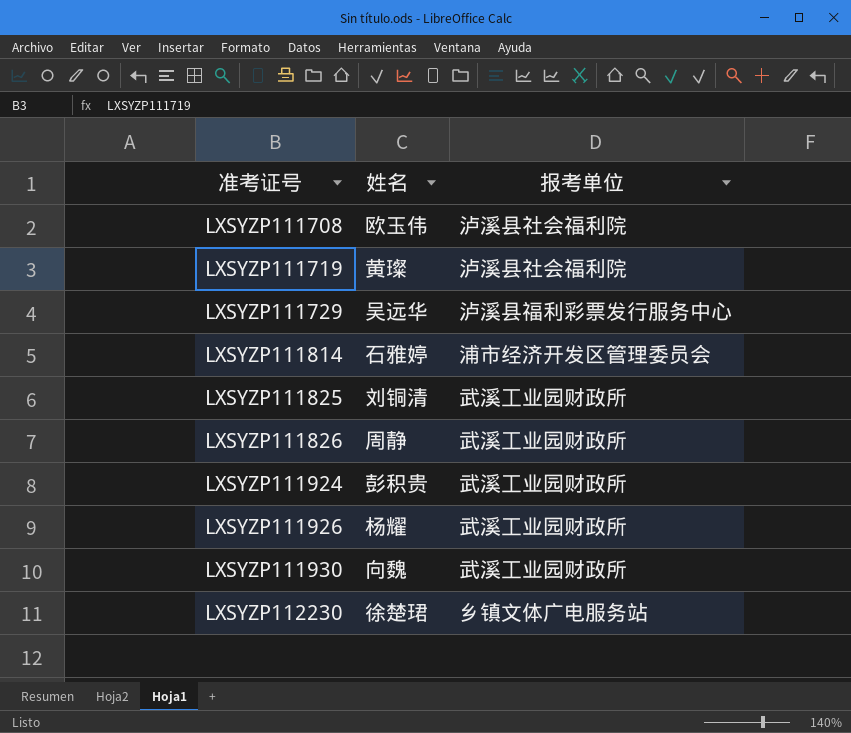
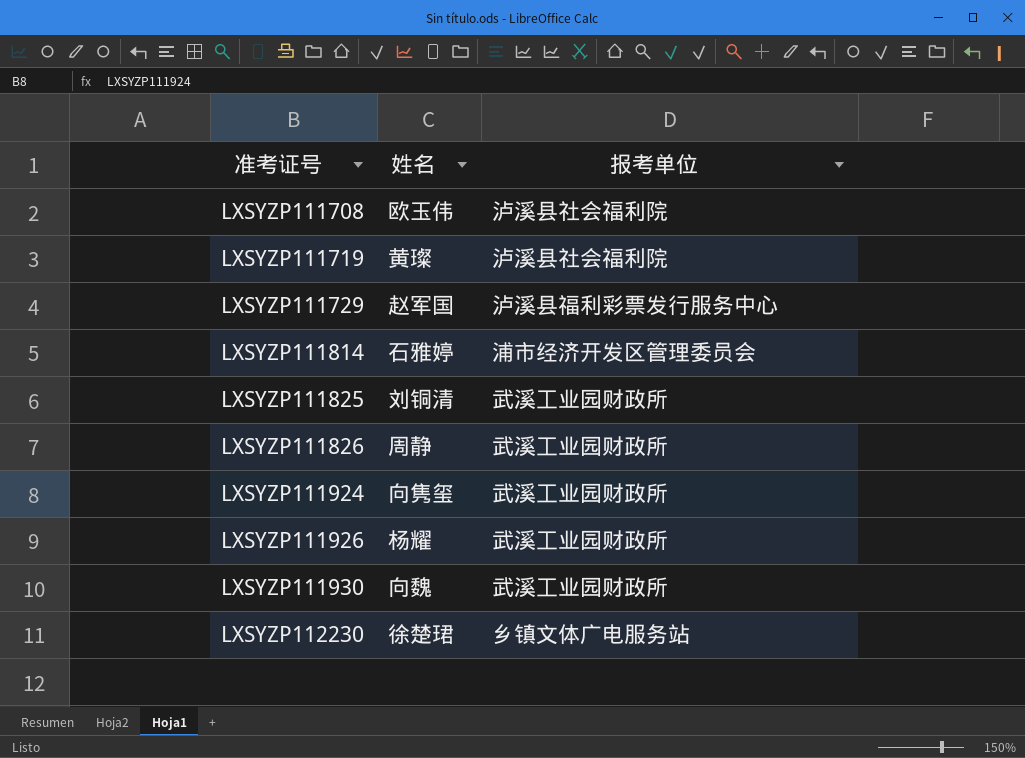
LXSYZP111729 | 姓名: 吴远华 -> 赵军国
LXSYZP111924 | 姓名: 彭积贵 -> 向隽玺

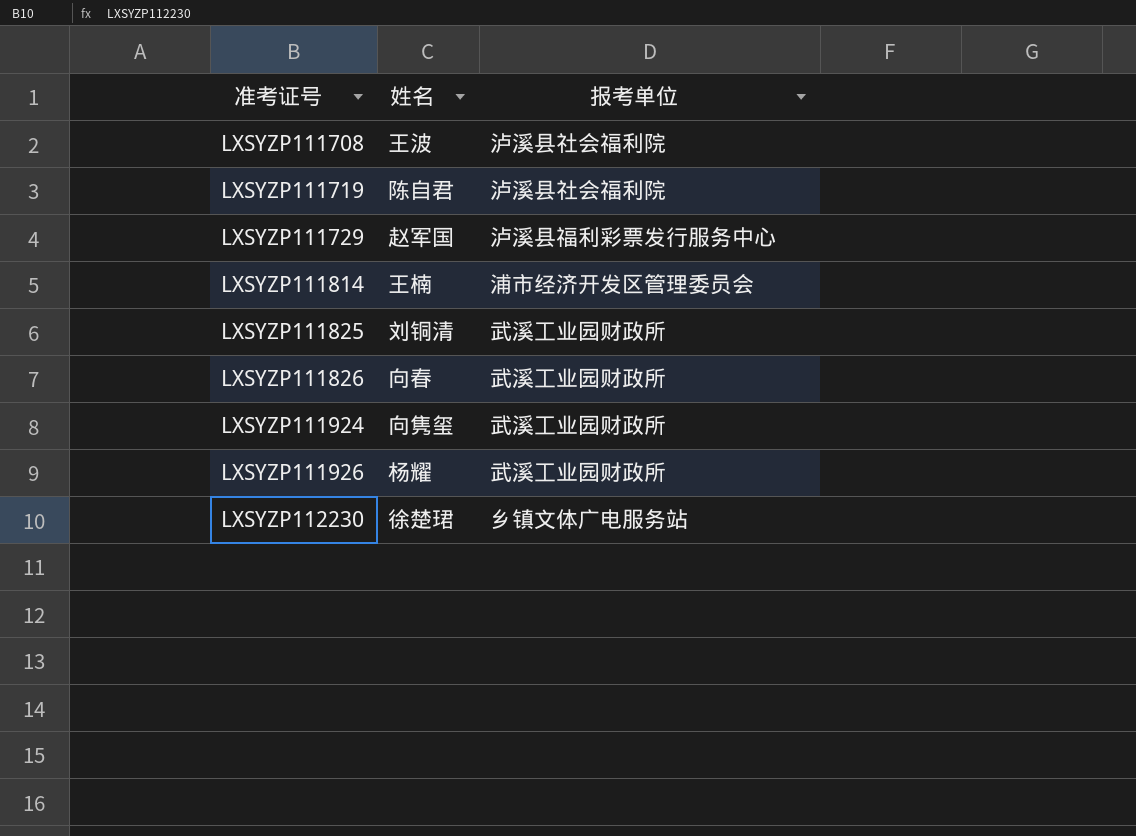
row LXSYZP111930: 向魏 | 武溪工业园财政所 -> none
LXSYZP111708 | 姓名: 欧玉伟 -> 王波
LXSYZP111719 | 姓名: 黄璨 -> 陈自君
LXSYZP111814 | 姓名: 石雅婷 -> 王楠
LXSYZP111826 | 姓名: 周静 -> 向春

